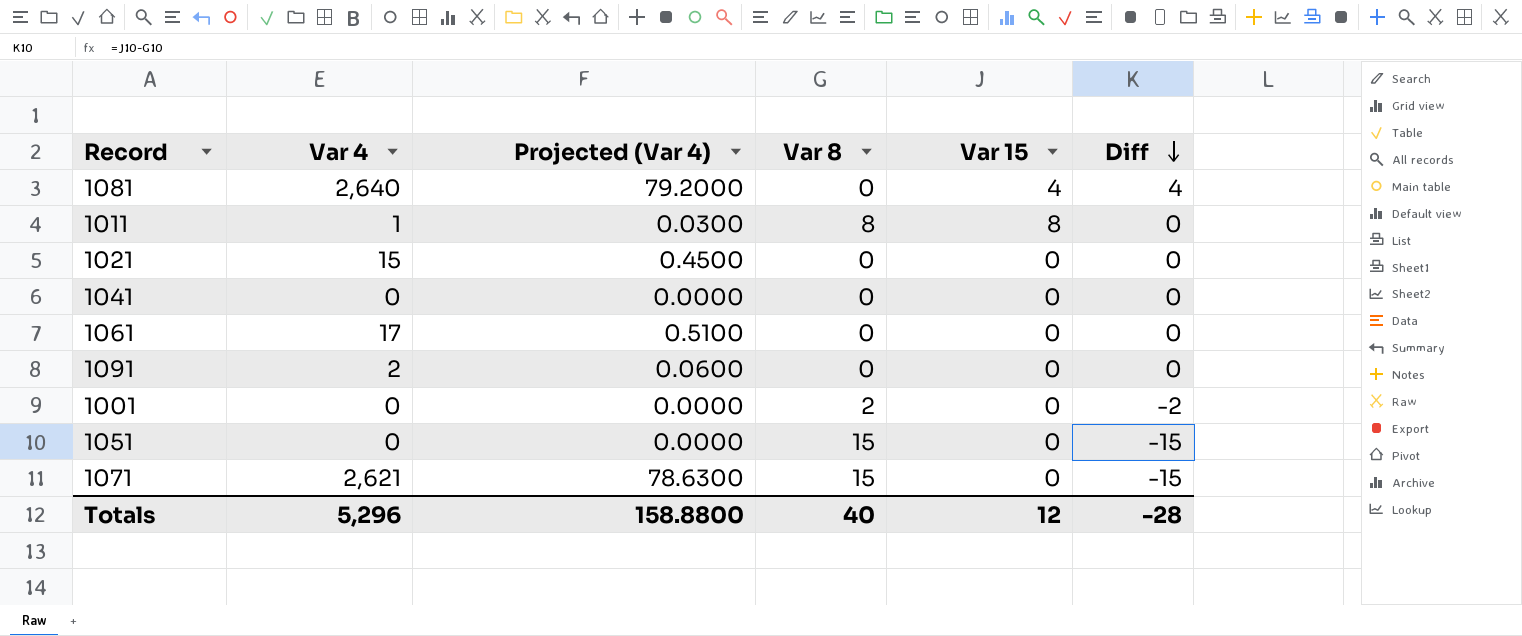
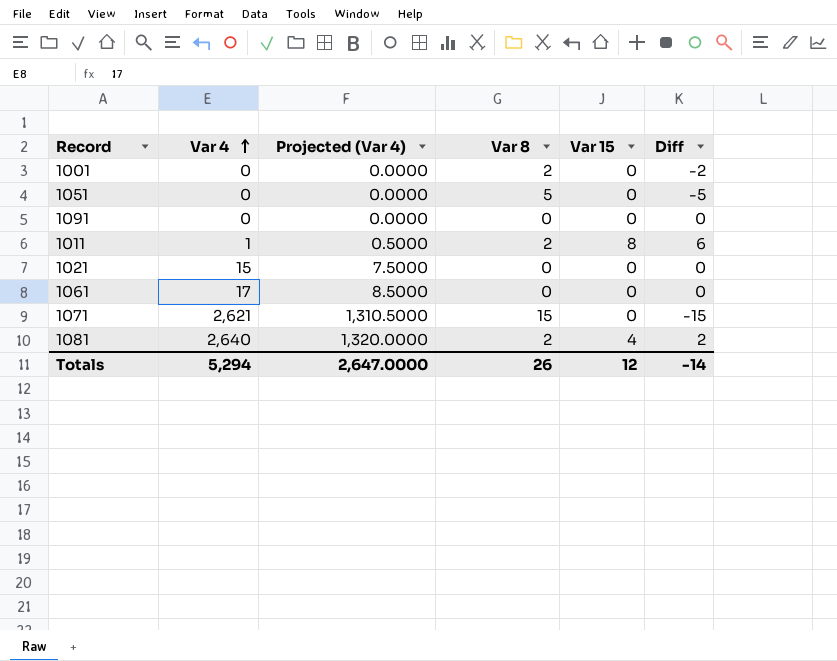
row order: Diff descending -> Var 4 ascending
column Projected (Var 4) | formula: [Var 4] * 0.03 -> [Var 4] * 0.5
row 1041: 0 | 0.0000 | 0 | 0 | 0 -> none
1051 | Var 8: 15 -> 5
1051 | Diff: -15 -> -5
1091 | Var 4: 2 -> 0
1011 | Var 8: 8 -> 2
1011 | Diff: 0 -> 6
1081 | Var 8: 0 -> 2
1081 | Diff: 4 -> 2
Totals | Var 4: 5,296 -> 5,294
Totals | Projected (Var 4): 158.8800 -> 2,647.0000
Totals | Var 8: 40 -> 26
Totals | Diff: -28 -> -14

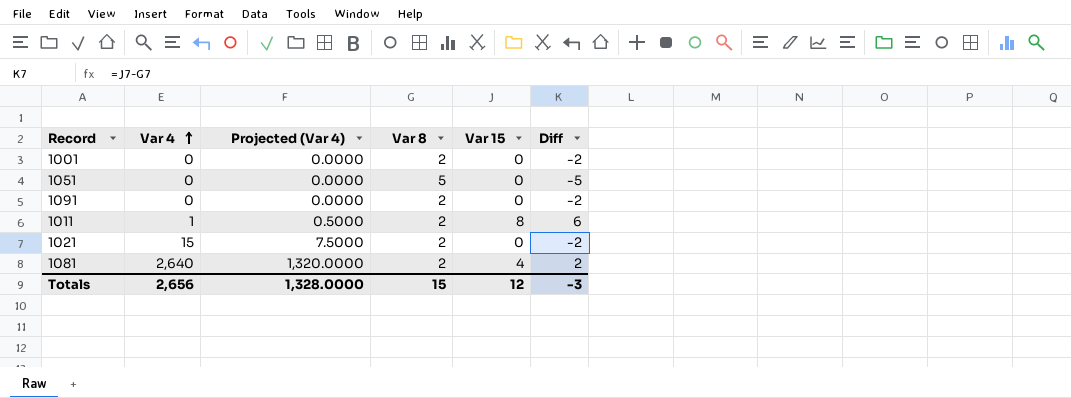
row 1061: 17 | 8.5000 | 0 | 0 | 0 -> none
row 1071: 2,621 | 1,310.5000 | 15 | 0 | -15 -> none
1091 | Var 8: 0 -> 2
1091 | Diff: 0 -> -2
1021 | Var 8: 0 -> 2
1021 | Diff: 0 -> -2
Totals | Var 4: 5,294 -> 2,656
Totals | Projected (Var 4): 2,647.0000 -> 1,328.0000
Totals | Var 8: 26 -> 15
Totals | Diff: -14 -> -3

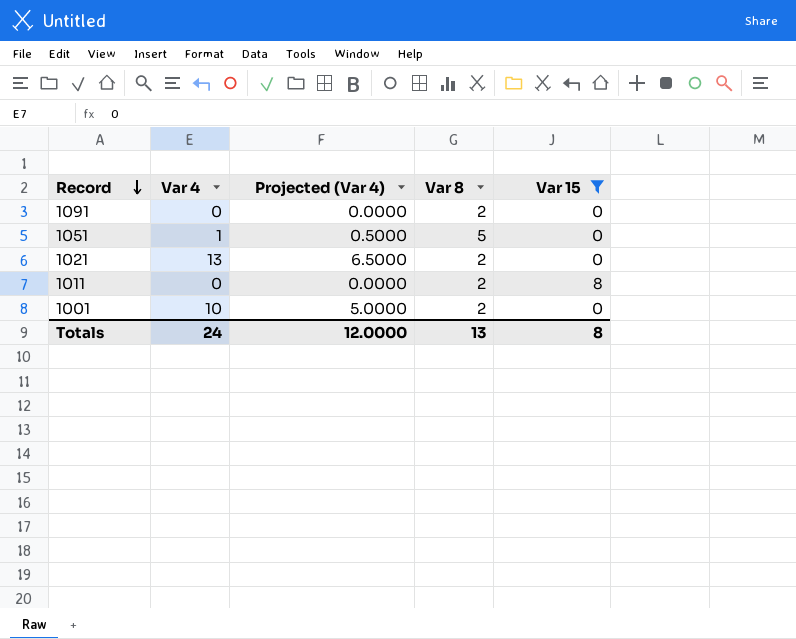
filter: none -> Var 15 != 4
row order: Var 4 ascending -> Record descending
column Diff | formula: [Var 15] - [Var 8] -> none
1051 | Var 4: 0 -> 1
1051 | Projected (Var 4): 0.0000 -> 0.5000
1021 | Var 4: 15 -> 13
1021 | Projected (Var 4): 7.5000 -> 6.5000
1011 | Var 4: 1 -> 0
1011 | Projected (Var 4): 0.5000 -> 0.0000
1001 | Var 4: 0 -> 10
1001 | Projected (Var 4): 0.0000 -> 5.0000
Totals | Var 4: 2,656 -> 24
Totals | Projected (Var 4): 1,328.0000 -> 12.0000
Totals | Var 8: 15 -> 13
Totals | Var 15: 12 -> 8

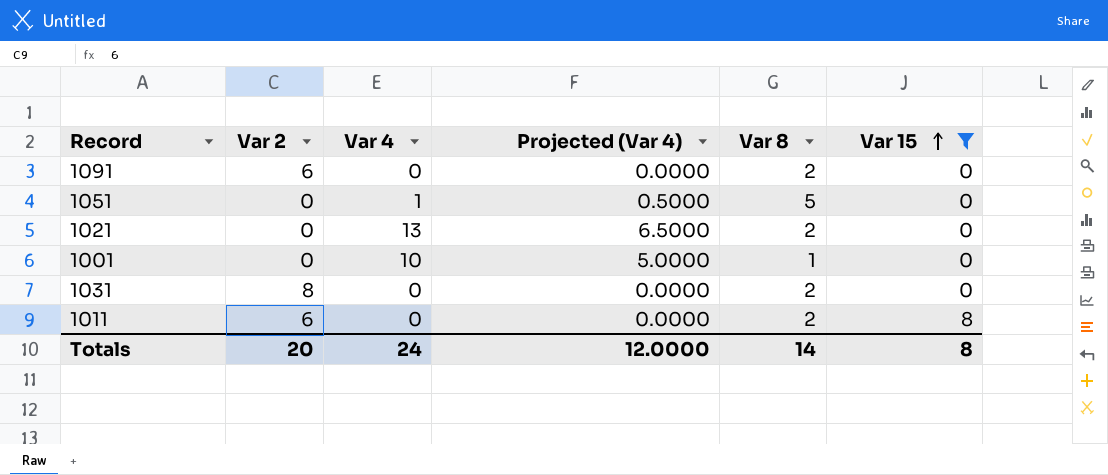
row order: Record descending -> Var 15 ascending
column Var 2 | position: none -> 2
1001 | Var 8: 2 -> 1
row 1031: none -> 8 | 0 | 0.0000 | 2 | 0
Totals | Var 8: 13 -> 14

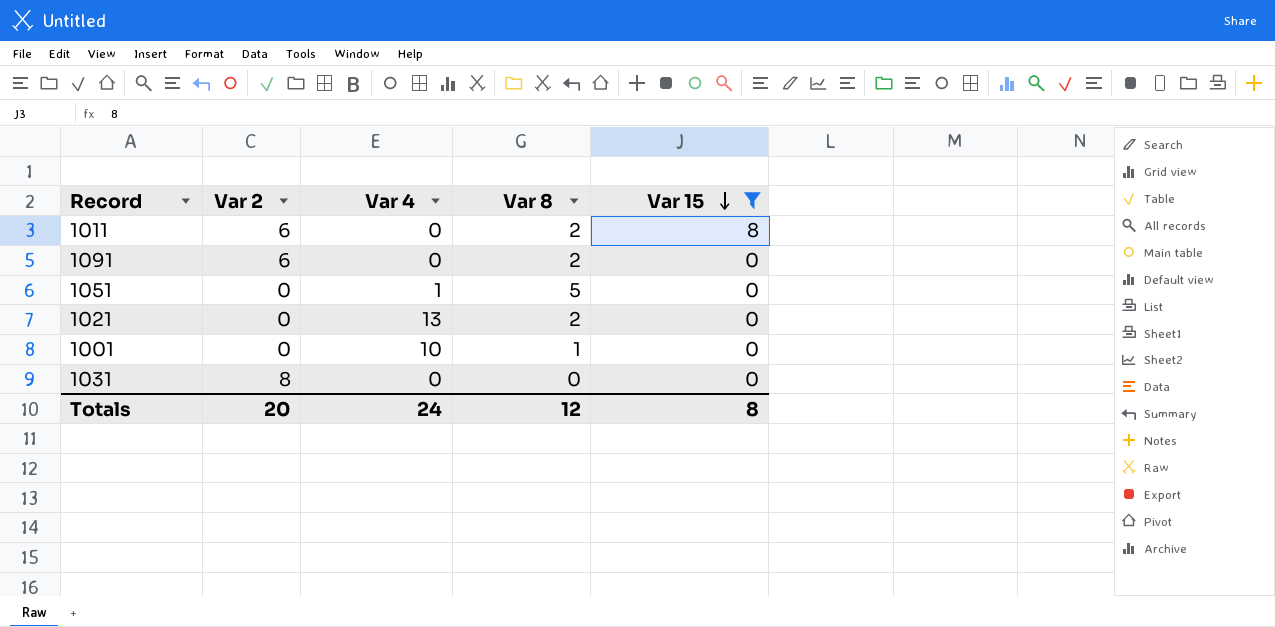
row order: Var 15 ascending -> Var 15 descending
column Projected (Var 4) | formula: [Var 4] * 0.5 -> none
1031 | Var 8: 2 -> 0
Totals | Var 8: 14 -> 12

